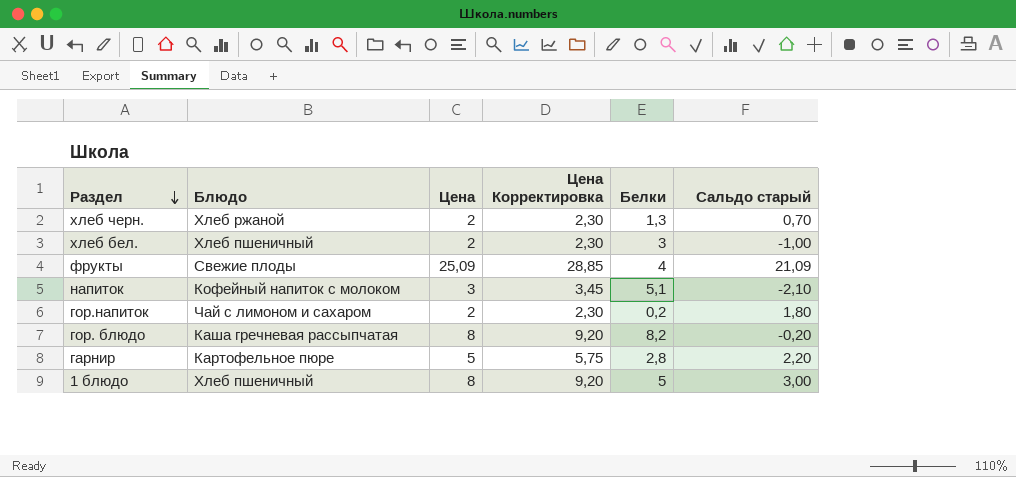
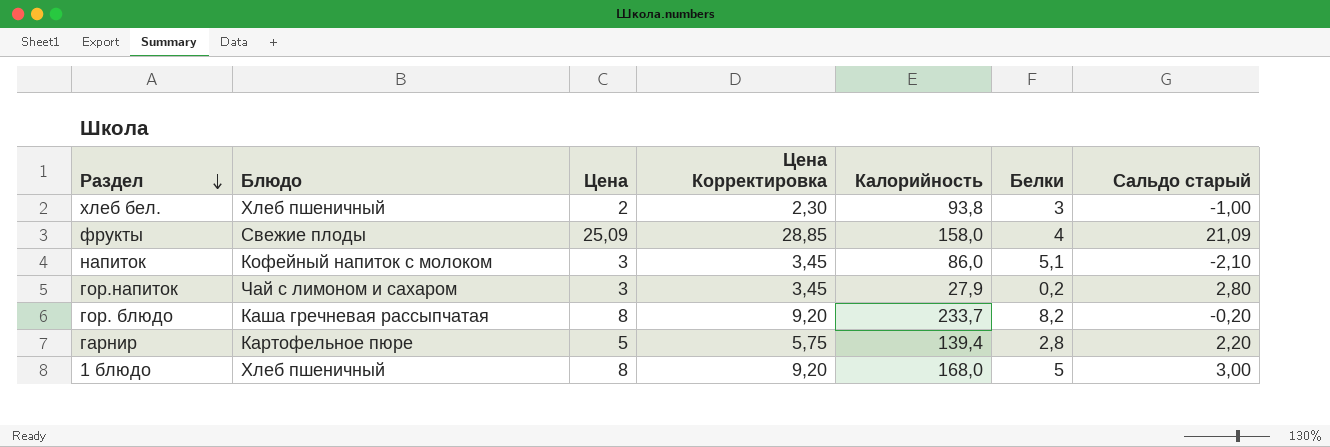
column Калорийность | position: none -> 5
row хлеб черн.: Хлеб ржаной | 2 | 2,30 | 1,3 | 0,70 -> none
гор.напиток | Цена: 2 -> 3
гор.напиток | Цена Корректировка: 2,30 -> 3,45
гор.напиток | Сальдо старый: 1,80 -> 2,80

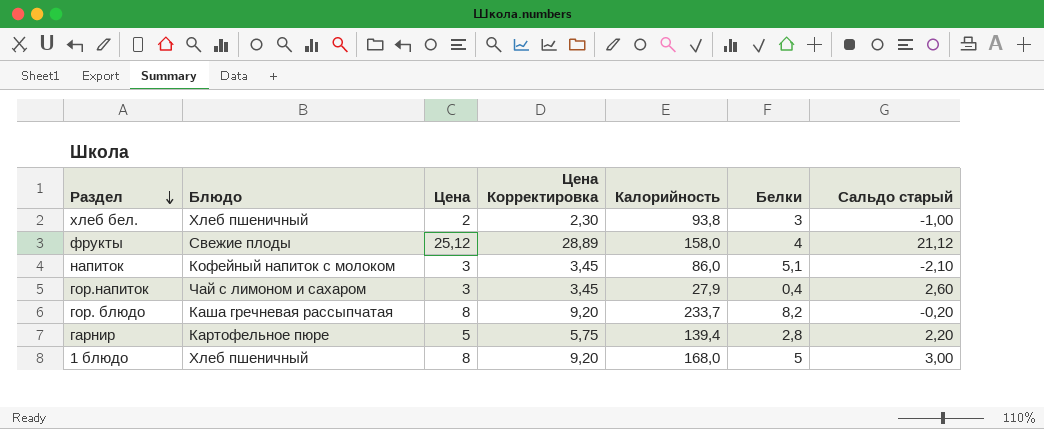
фрукты | Цена: 25,09 -> 25,12
фрукты | Цена Корректировка: 28,85 -> 28,89
фрукты | Сальдо старый: 21,09 -> 21,12
гор.напиток | Белки: 0,2 -> 0,4
гор.напиток | Сальдо старый: 2,80 -> 2,60

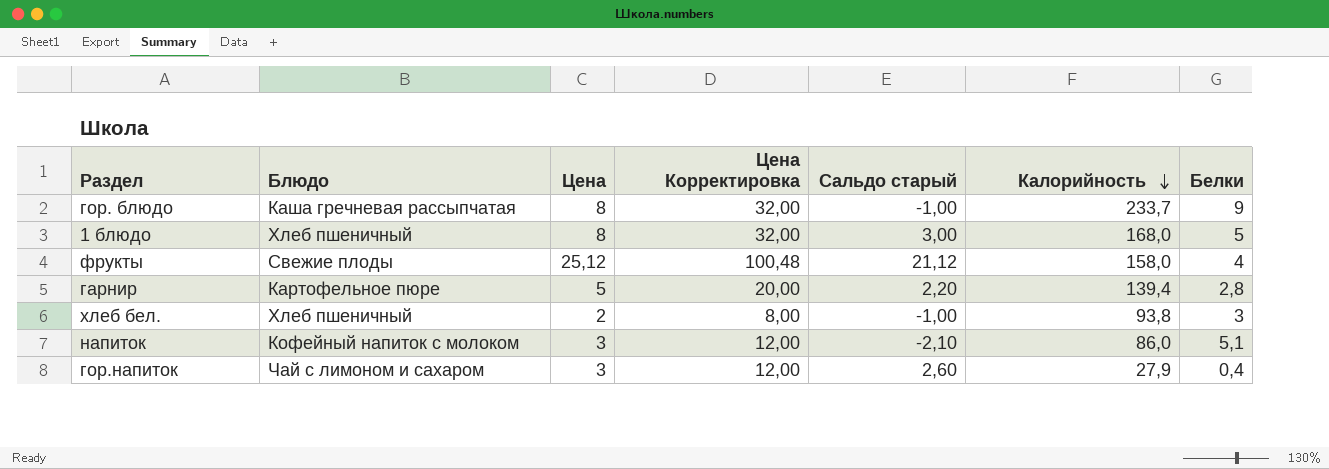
row order: Раздел descending -> Калорийность descending
column Цена Корректировка | formula: [Цена] * 1,15 -> [Цена] * 4
column Сальдо старый | position: 7 -> 5
гор. блюдо | Сальдо старый: -0,20 -> -1,00
гор. блюдо | Белки: 8,2 -> 9

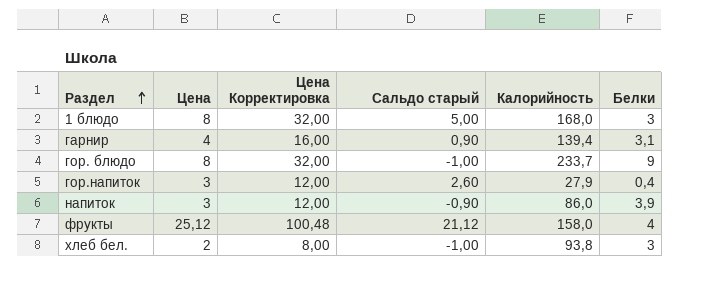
row order: Калорийность descending -> Раздел ascending
column Блюдо | position: 2 -> none
1 блюдо | Сальдо старый: 3,00 -> 5,00
1 блюдо | Белки: 5 -> 3
гарнир | Цена: 5 -> 4
гарнир | Цена Корректировка: 20,00 -> 16,00
гарнир | Сальдо старый: 2,20 -> 0,90
гарнир | Белки: 2,8 -> 3,1
напиток | Сальдо старый: -2,10 -> -0,90
напиток | Белки: 5,1 -> 3,9

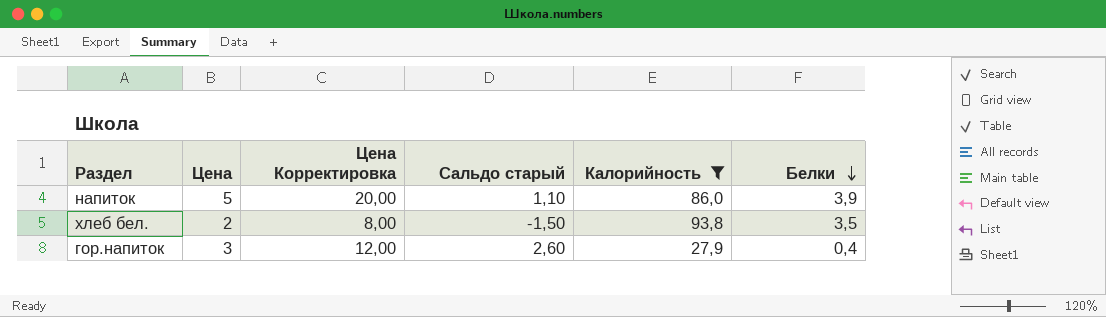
filter: none -> Калорийность <= 93,8
row order: Раздел ascending -> Белки descending
напиток | Цена: 3 -> 5
напиток | Цена Корректировка: 12,00 -> 20,00
напиток | Сальдо старый: -0,90 -> 1,10
хлеб бел. | Сальдо старый: -1,00 -> -1,50
хлеб бел. | Белки: 3 -> 3,5

